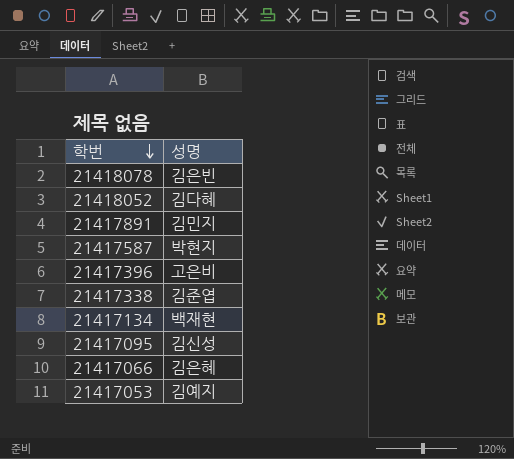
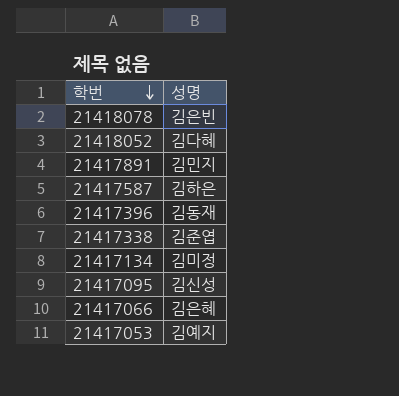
21417587 | 성명: 박현지 -> 김하은
21417396 | 성명: 고은비 -> 김동재
21417134 | 성명: 백재현 -> 김미정

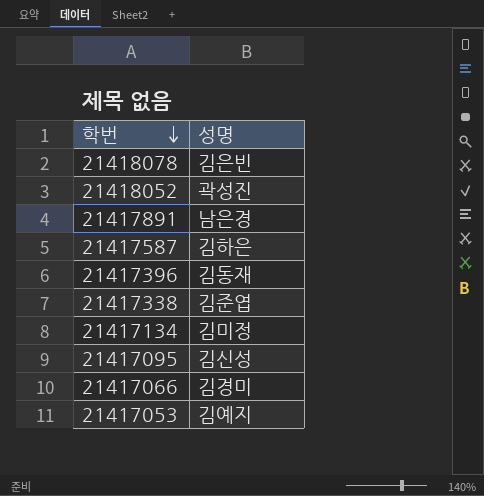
21418052 | 성명: 김다혜 -> 곽성진
21417891 | 성명: 김민지 -> 남은경
21417066 | 성명: 김은혜 -> 김경미

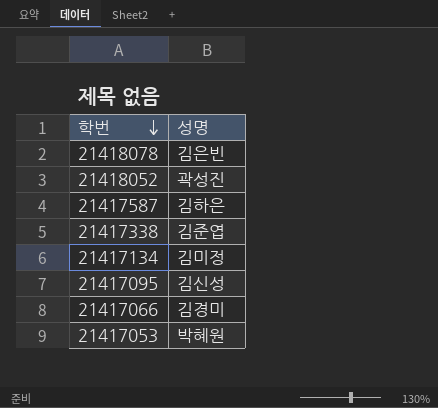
row 21417891: 남은경 -> none
row 21417396: 김동재 -> none
21417053 | 성명: 김예지 -> 박혜원

